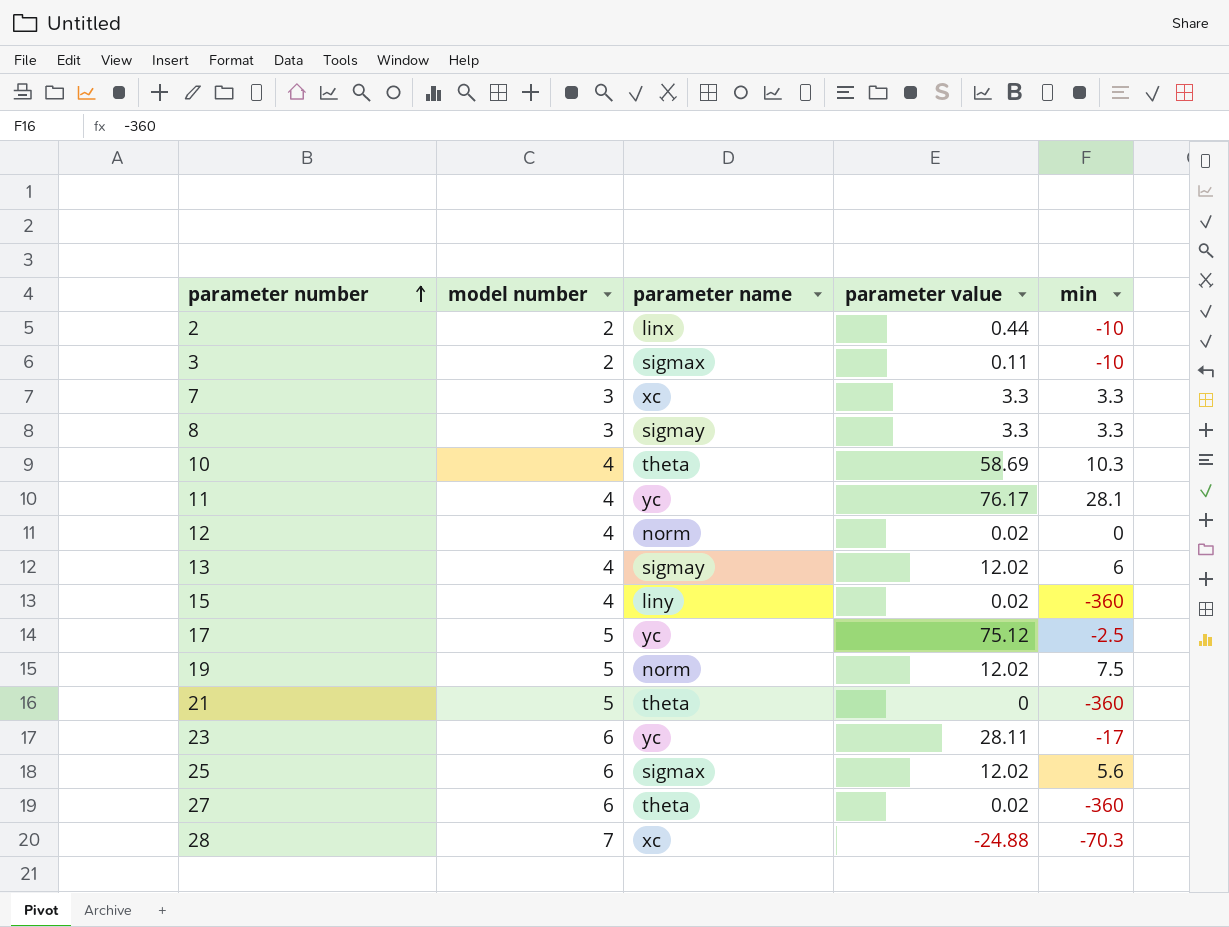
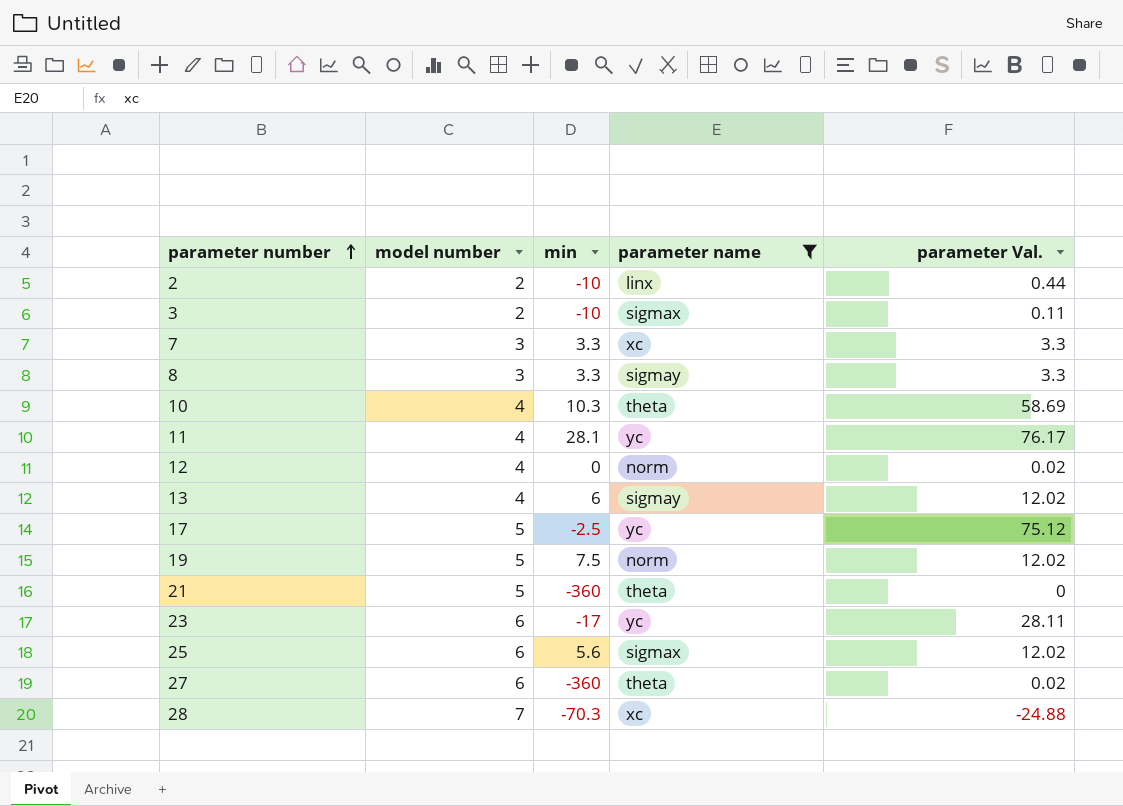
filter: none -> parameter name != liny
column min | position: 5 -> 3
column name: parameter value -> parameter Val.

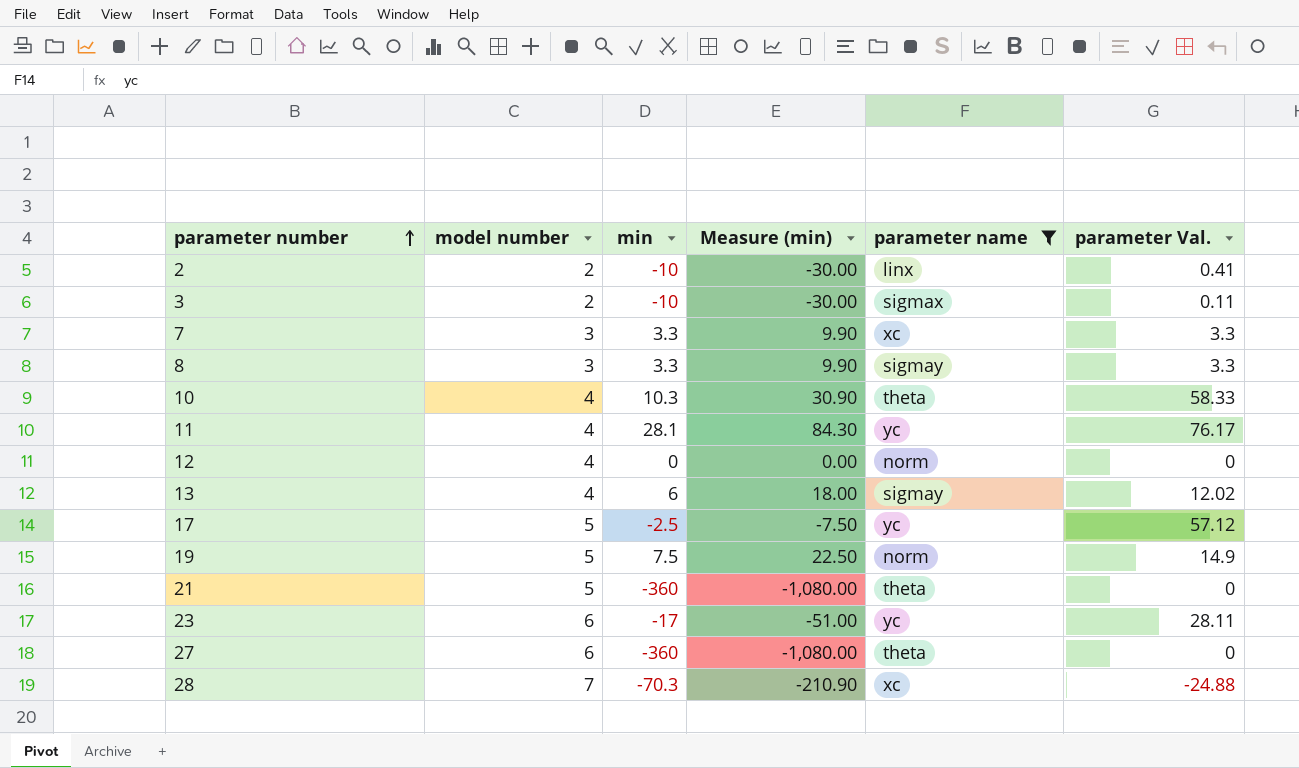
column Measure (min) | formula: none -> [min] * 3
row 25: 6 | 5.6 | sigmax | 12.02 -> none
2 | parameter Val.: 0.44 -> 0.41
10 | parameter Val.: 58.69 -> 58.33
12 | parameter Val.: 0.02 -> 0
17 | parameter Val.: 75.12 -> 57.12
19 | parameter Val.: 12.02 -> 14.9
27 | parameter Val.: 0.02 -> 0

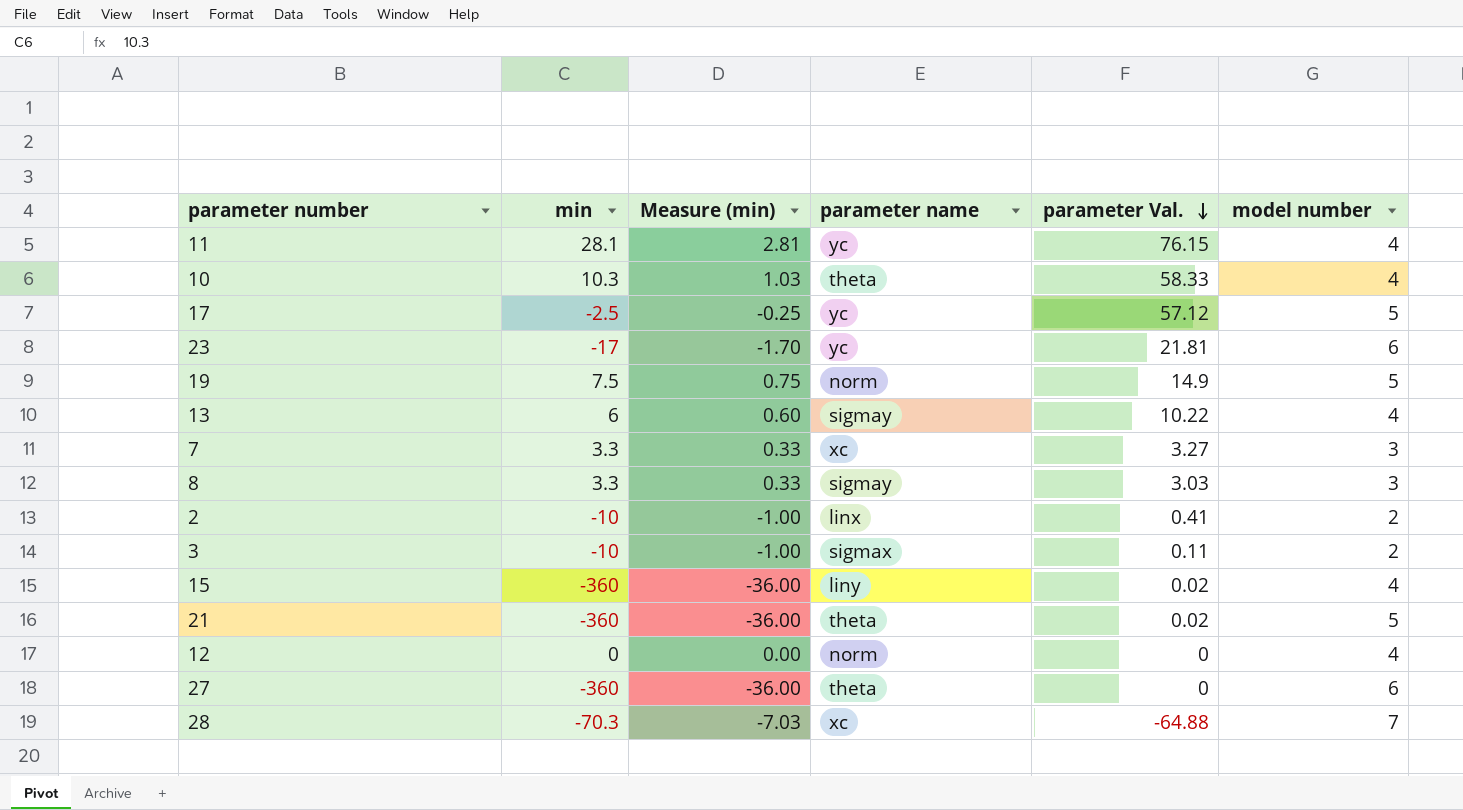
filter: parameter name != liny -> none
row order: parameter number ascending -> parameter Val. descending
column Measure (min) | formula: [min] * 3 -> [min] * 0.1
column model number | position: 2 -> 6
11 | parameter Val.: 76.17 -> 76.15
23 | parameter Val.: 28.11 -> 21.81
13 | parameter Val.: 12.02 -> 10.22
7 | parameter Val.: 3.3 -> 3.27
8 | parameter Val.: 3.3 -> 3.03
21 | parameter Val.: 0 -> 0.02
28 | parameter Val.: -24.88 -> -64.88

